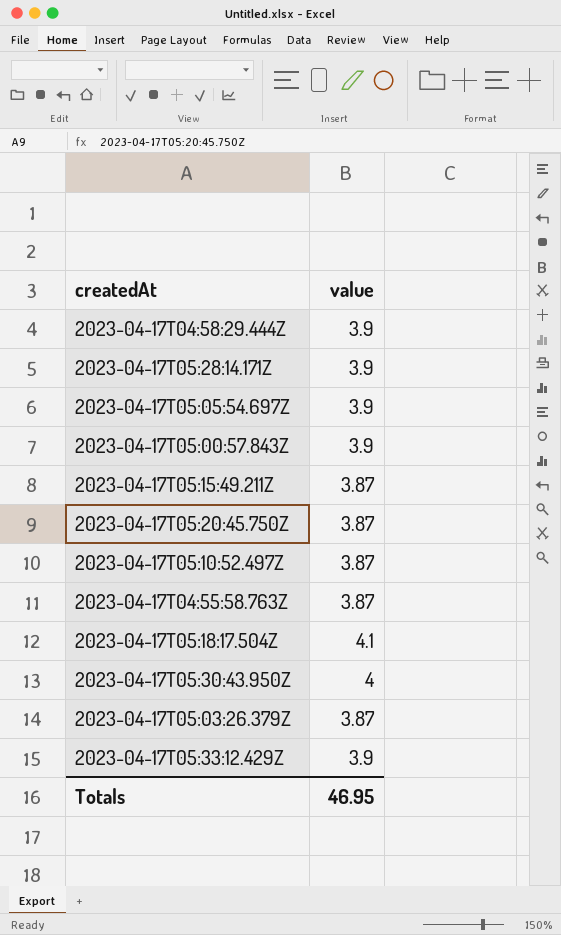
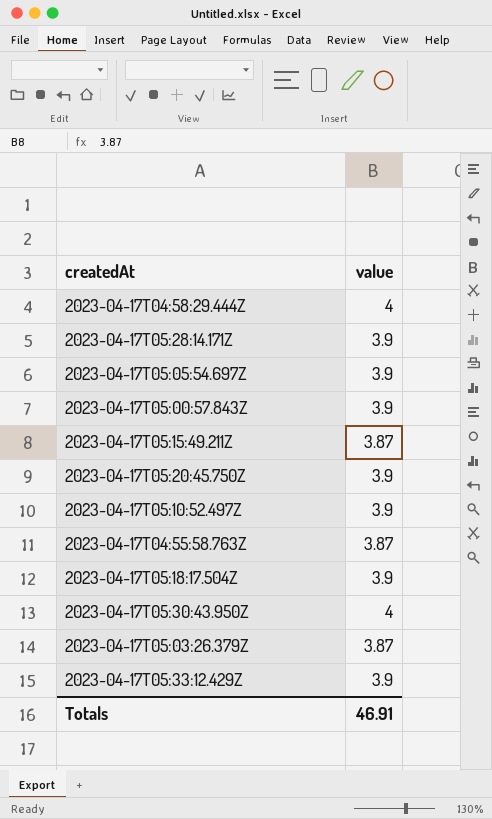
2023-04-17T04:58:29.444Z | value: 3.9 -> 4
2023-04-17T05:20:45.750Z | value: 3.87 -> 3.9
2023-04-17T05:10:52.497Z | value: 3.87 -> 3.9
2023-04-17T05:18:17.504Z | value: 4.1 -> 3.9
Totals | value: 46.95 -> 46.91

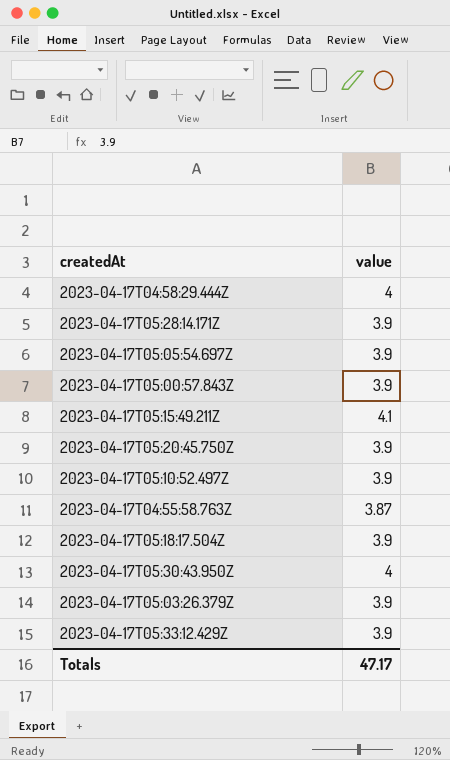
2023-04-17T05:15:49.211Z | value: 3.87 -> 4.1
2023-04-17T05:03:26.379Z | value: 3.87 -> 3.9
Totals | value: 46.91 -> 47.17

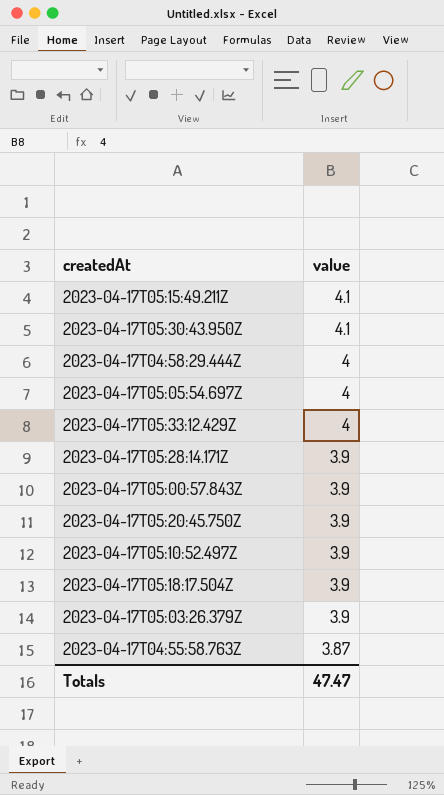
row order: none -> value descending
2023-04-17T05:30:43.950Z | value: 4 -> 4.1
2023-04-17T05:05:54.697Z | value: 3.9 -> 4
2023-04-17T05:33:12.429Z | value: 3.9 -> 4
Totals | value: 47.17 -> 47.47

